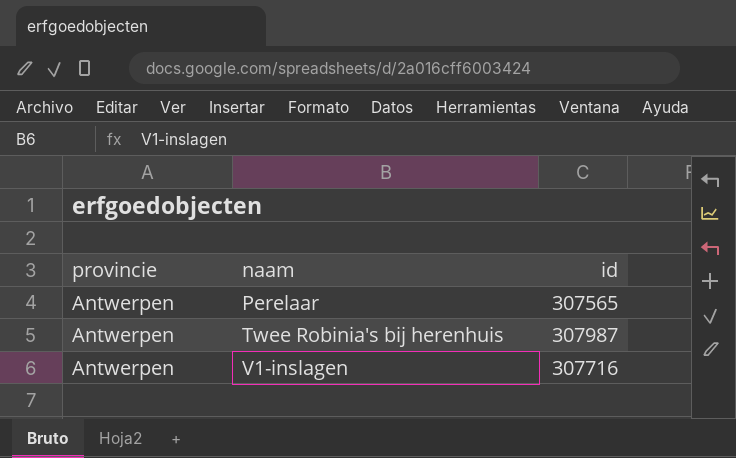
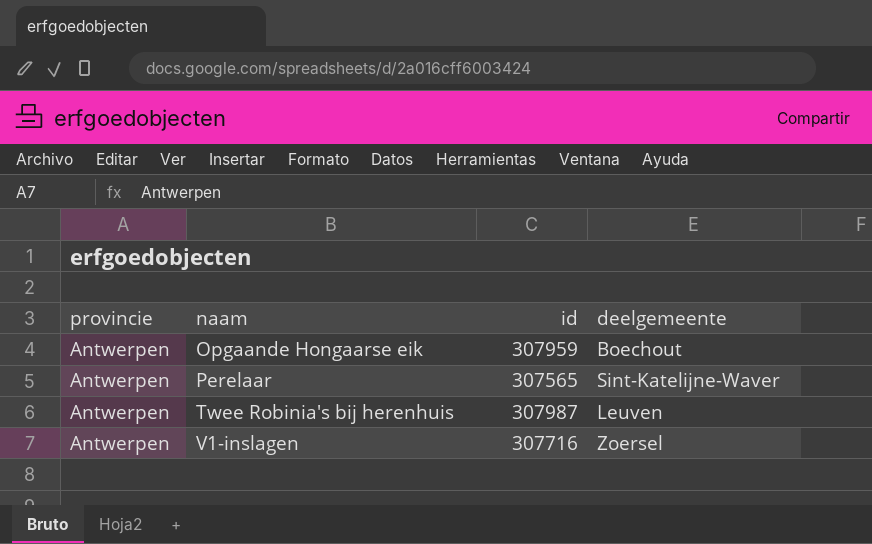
column deelgemeente | position: none -> 4
row Opgaande Hongaarse eik: none -> Antwerpen | 307959 | Boechout

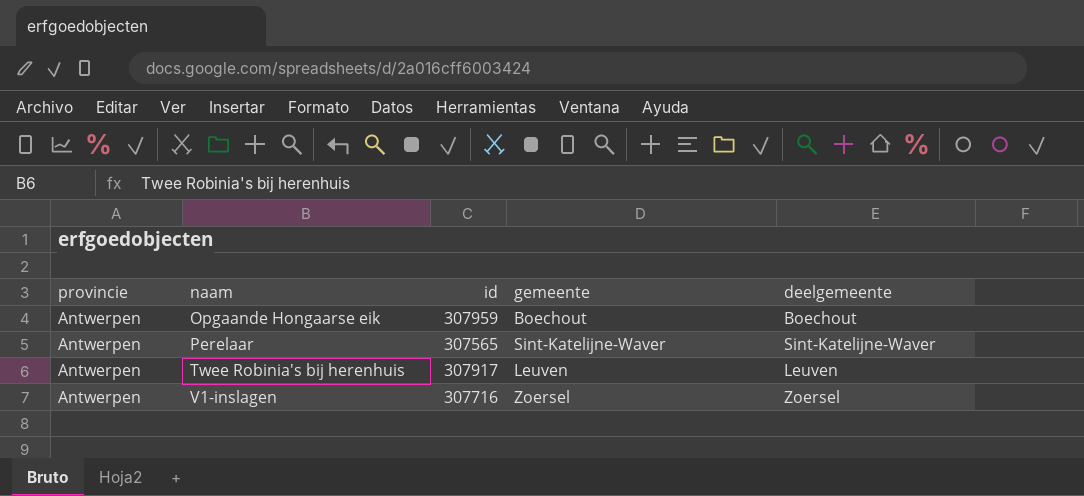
column gemeente | position: none -> 4
Twee Robinia's bij herenhuis | id: 307987 -> 307917

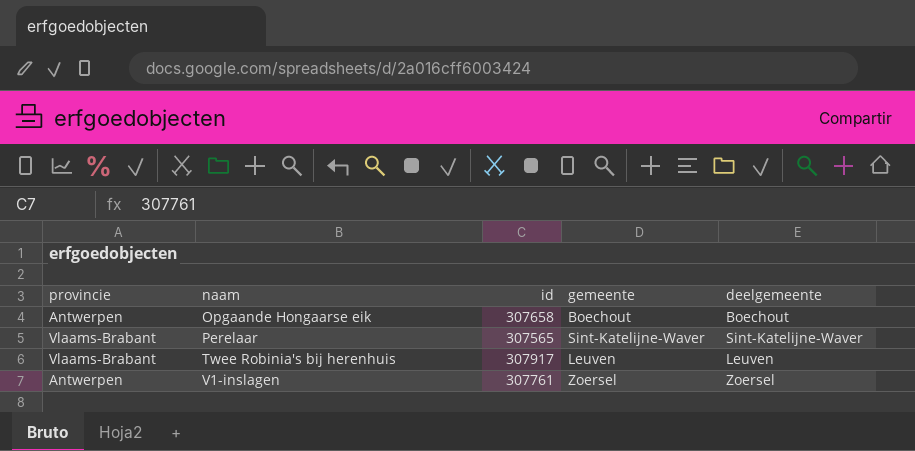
Opgaande Hongaarse eik | id: 307959 -> 307658
Perelaar | provincie: Antwerpen -> Vlaams-Brabant
Twee Robinia's bij herenhuis | provincie: Antwerpen -> Vlaams-Brabant
V1-inslagen | id: 307716 -> 307761

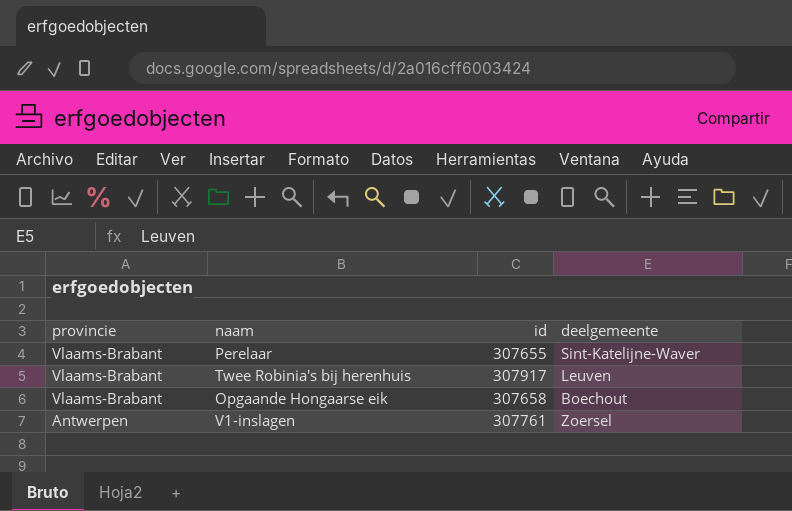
row order: naam ascending -> provincie descending
column gemeente | position: 4 -> none
Perelaar | id: 307565 -> 307655
Opgaande Hongaarse eik | provincie: Antwerpen -> Vlaams-Brabant

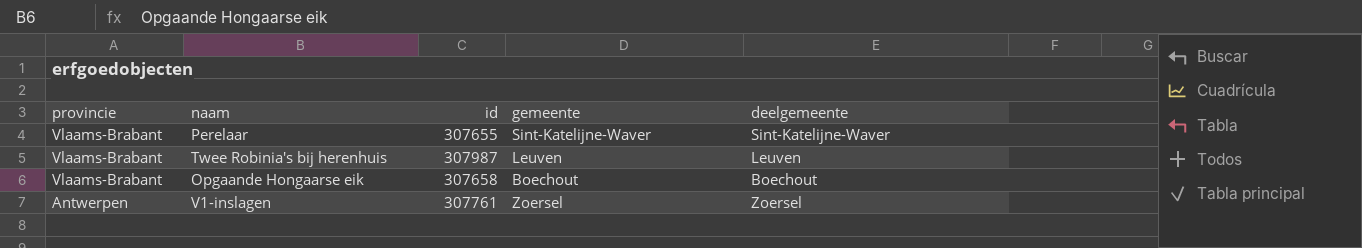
column gemeente | position: none -> 4
Twee Robinia's bij herenhuis | id: 307917 -> 307987

